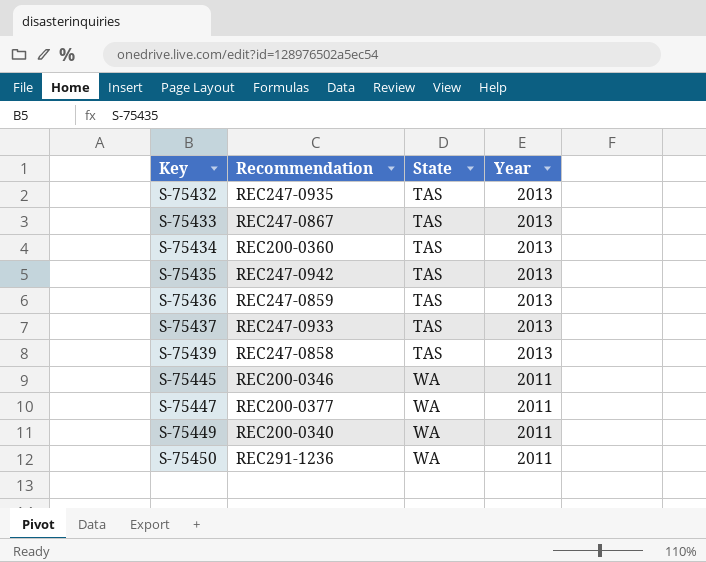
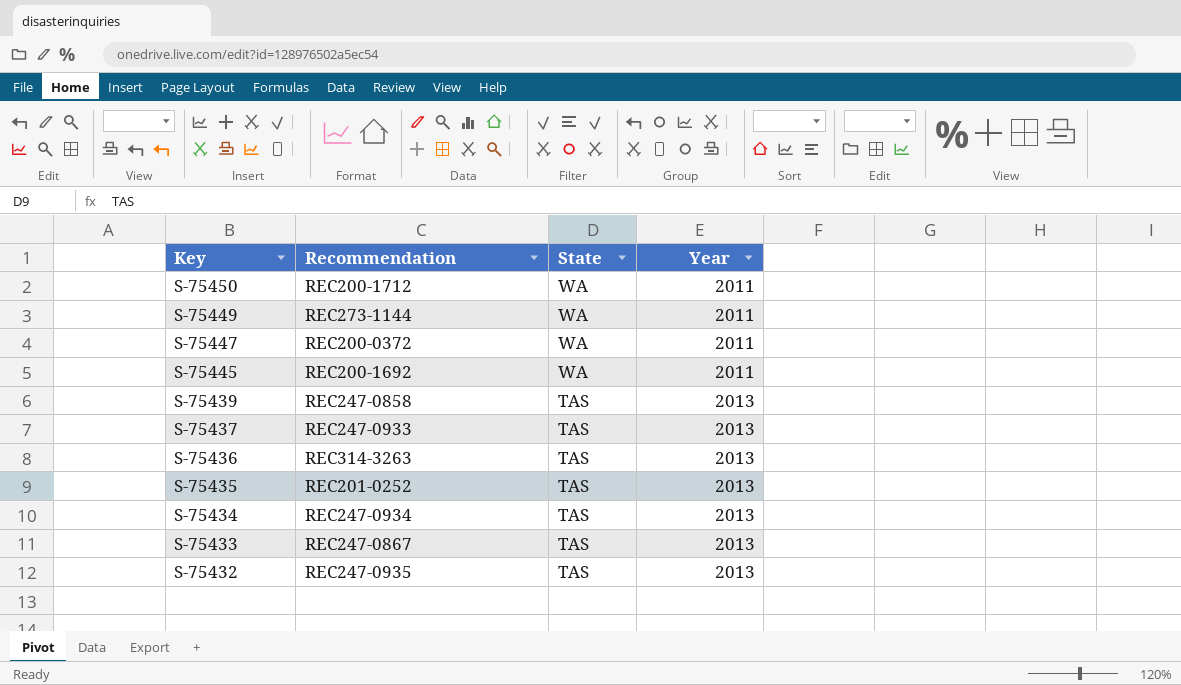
row order: Key ascending -> Key descending
S-75450 | Recommendation: REC291-1236 -> REC200-1712
S-75449 | Recommendation: REC200-0340 -> REC273-1144
S-75447 | Recommendation: REC200-0377 -> REC200-0372
S-75445 | Recommendation: REC200-0346 -> REC200-1692
S-75436 | Recommendation: REC247-0859 -> REC314-3263
S-75435 | Recommendation: REC247-0942 -> REC201-0252
S-75434 | Recommendation: REC200-0360 -> REC247-0934

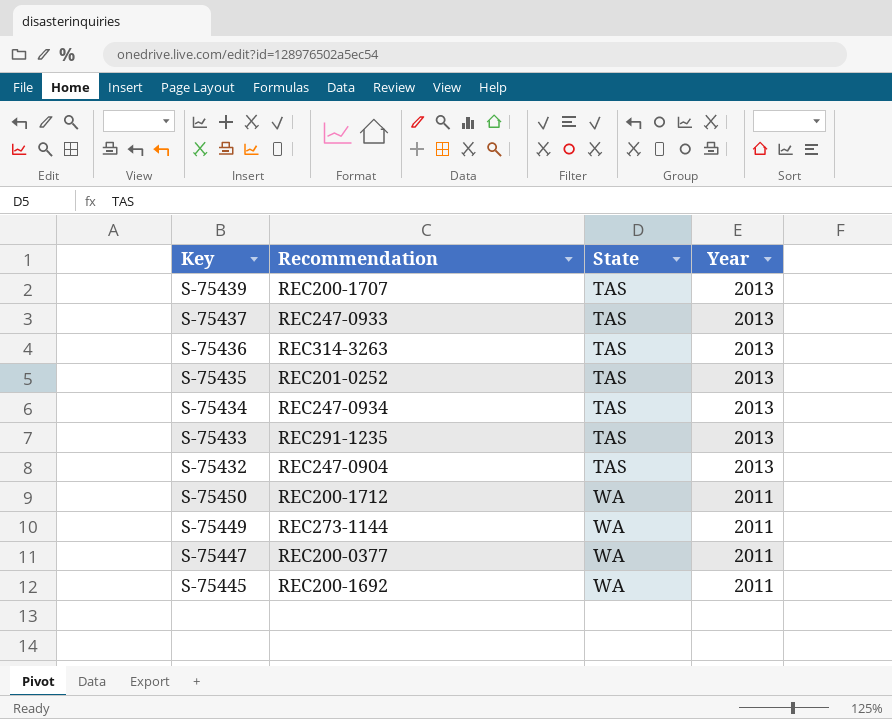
row order: Key descending -> State ascending
S-75439 | Recommendation: REC247-0858 -> REC200-1707
S-75433 | Recommendation: REC247-0867 -> REC291-1235
S-75432 | Recommendation: REC247-0935 -> REC247-0904
S-75447 | Recommendation: REC200-0372 -> REC200-0377

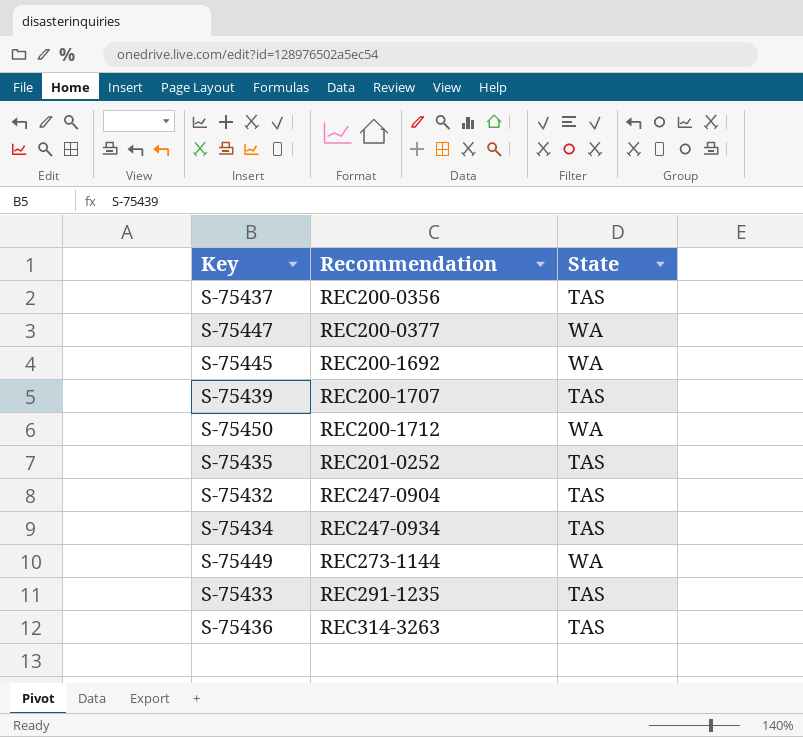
row order: State ascending -> Recommendation ascending
column Year | position: 4 -> none
S-75437 | Recommendation: REC247-0933 -> REC200-0356

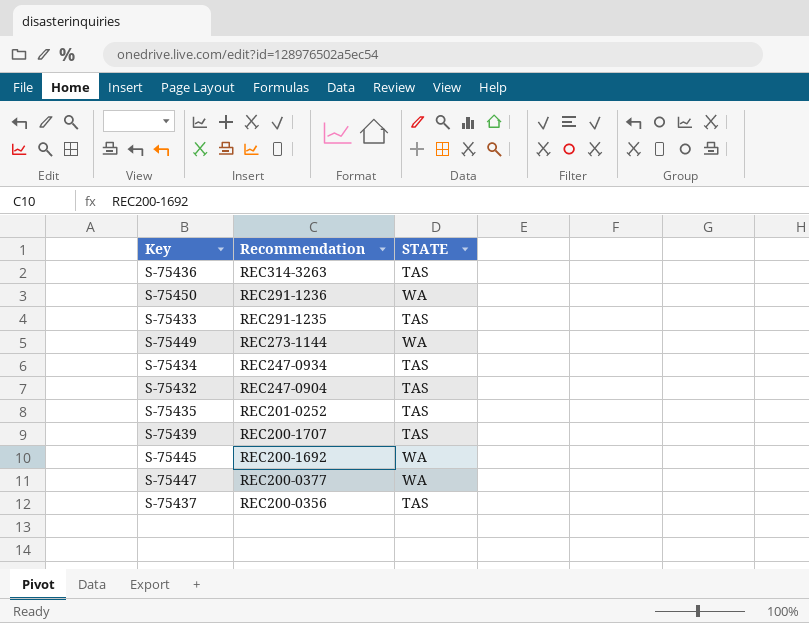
row order: Recommendation ascending -> Recommendation descending
column name: State -> STATE
S-75450 | Recommendation: REC200-1712 -> REC291-1236

